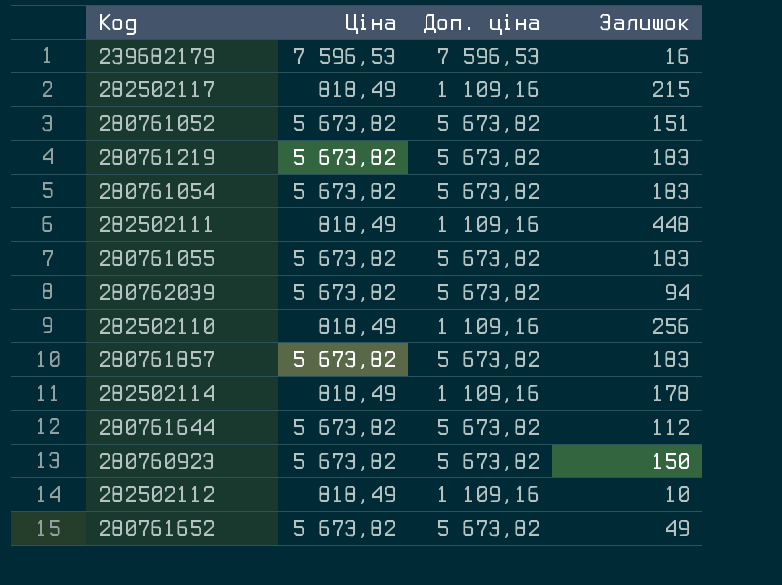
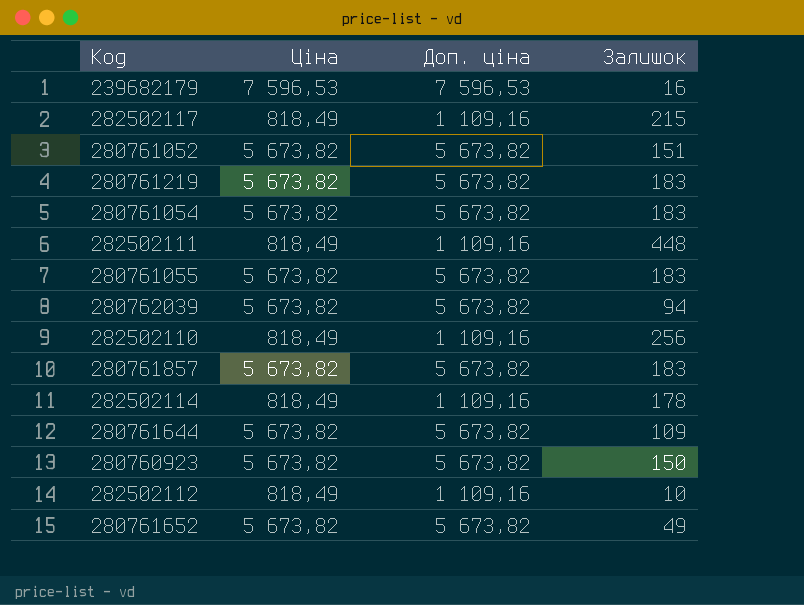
280761644 | Залишок: 112 -> 109

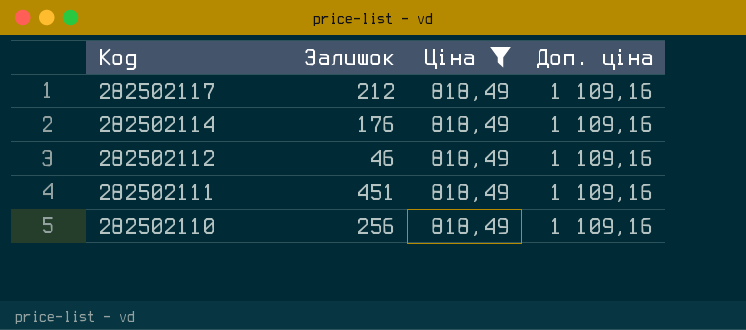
filter: none -> Ціна = 818,49
row order: none -> Код descending
column Залишок | position: 4 -> 2
282502117 | Залишок: 215 -> 212
282502114 | Залишок: 178 -> 176
282502112 | Залишок: 10 -> 46
282502111 | Залишок: 448 -> 451

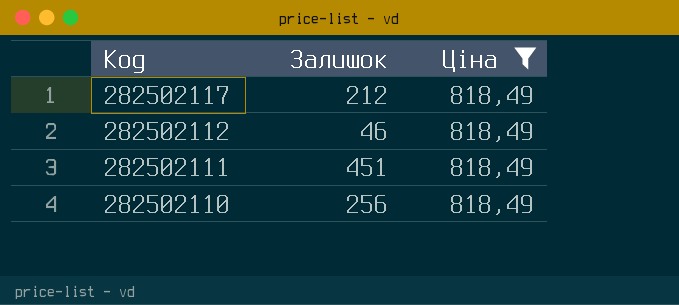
column Доп. ціна | position: 4 -> none
row 282502114: 176 | 818,49 | 1 109,16 -> none

